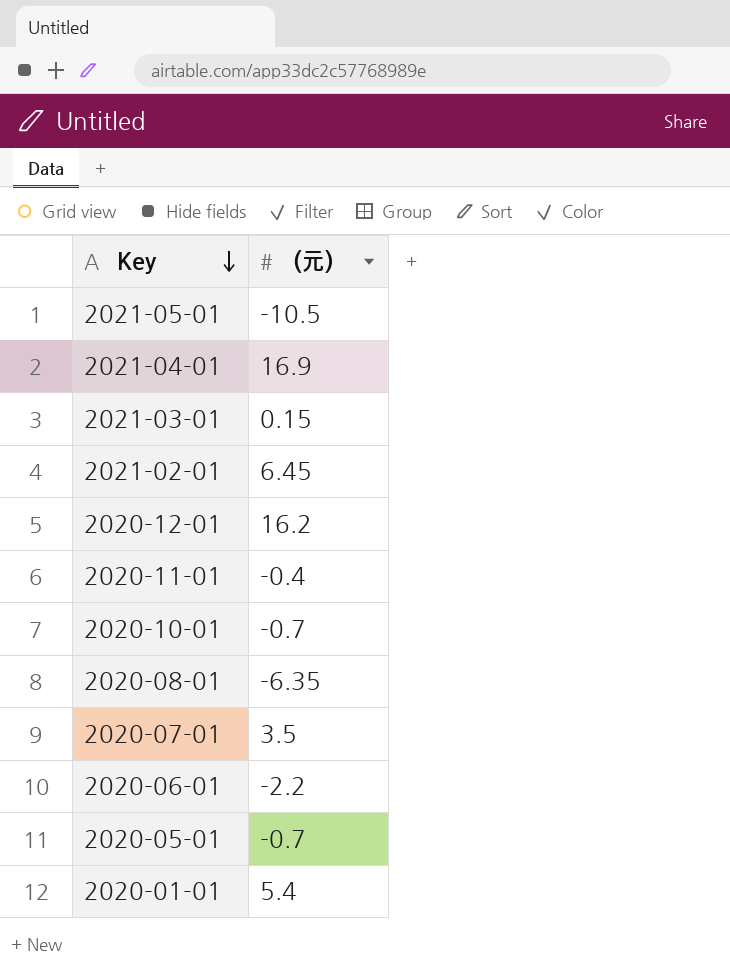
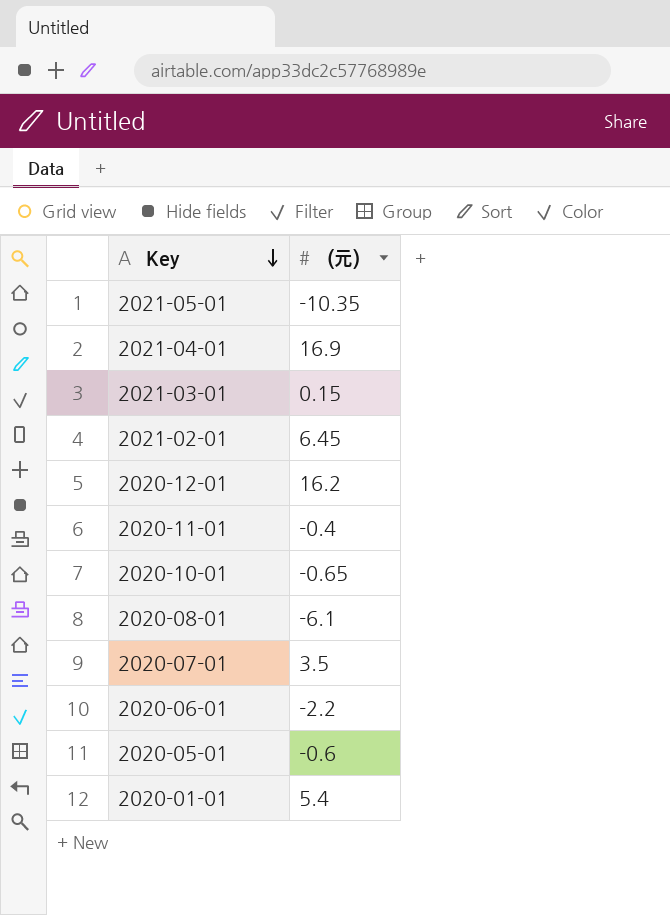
2021-05-01 | (元): -10.5 -> -10.35
2020-10-01 | (元): -0.7 -> -0.65
2020-08-01 | (元): -6.35 -> -6.1
2020-05-01 | (元): -0.7 -> -0.6

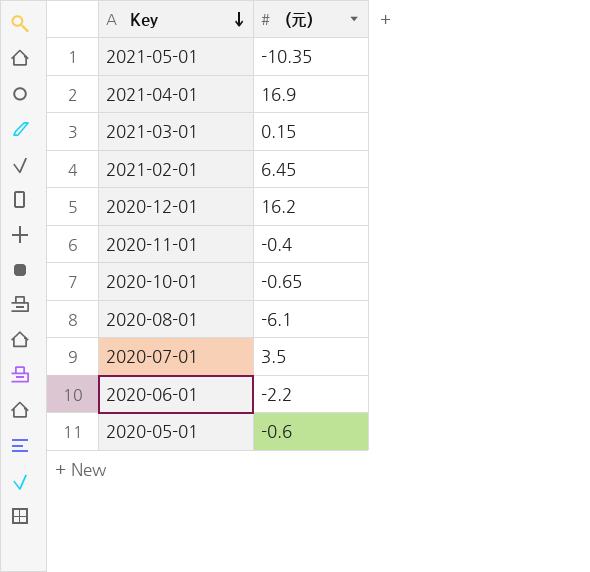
row 2020-01-01: 5.4 -> none

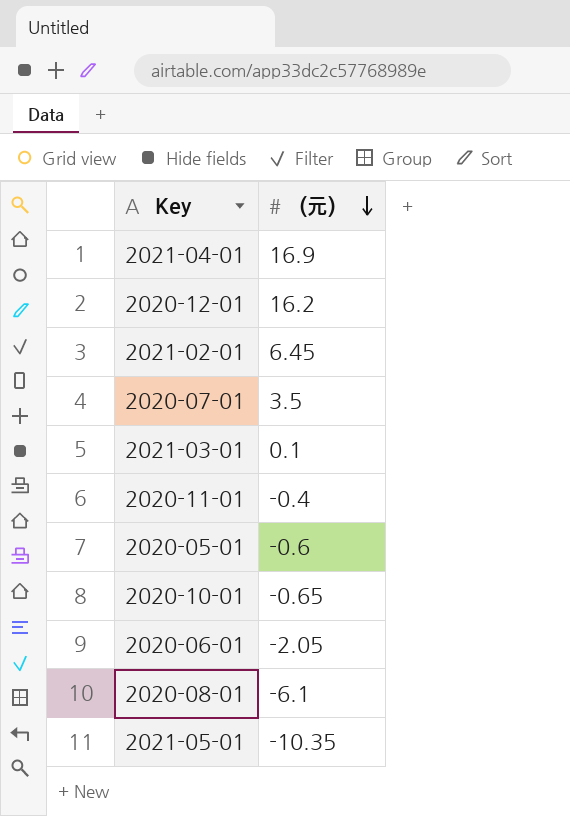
row order: Key descending -> (元) descending
2021-03-01 | (元): 0.15 -> 0.1
2020-06-01 | (元): -2.2 -> -2.05

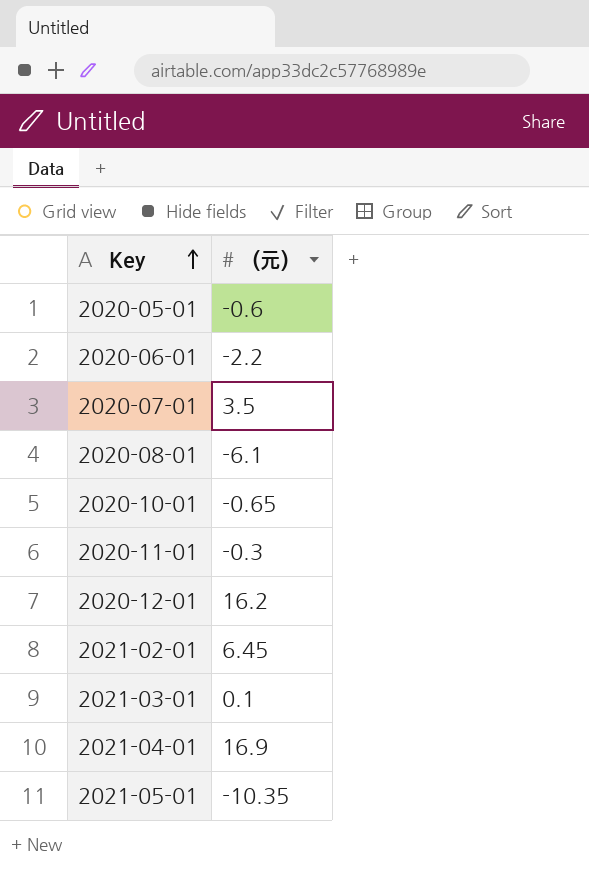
row order: (元) descending -> Key ascending
2020-06-01 | (元): -2.05 -> -2.2
2020-11-01 | (元): -0.4 -> -0.3

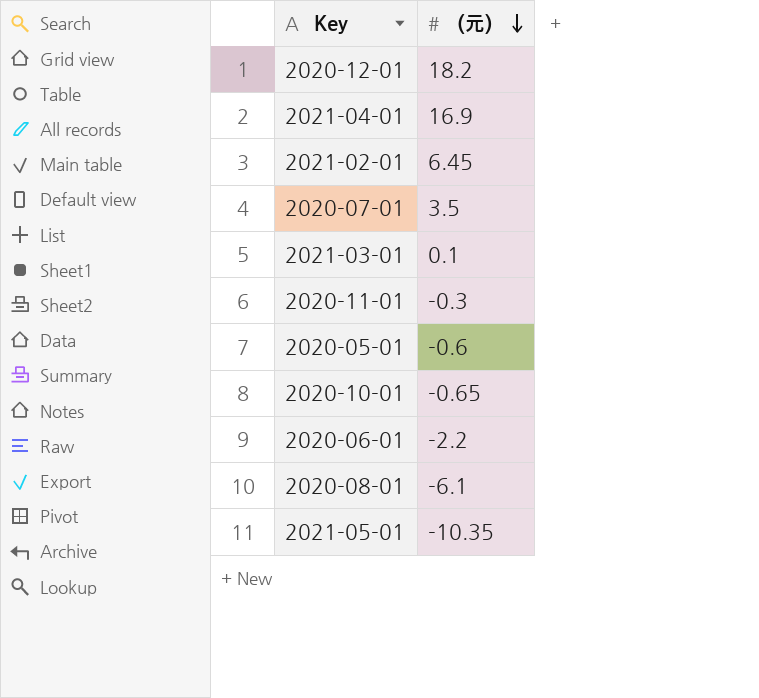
row order: Key ascending -> (元) descending
2020-12-01 | (元): 16.2 -> 18.2

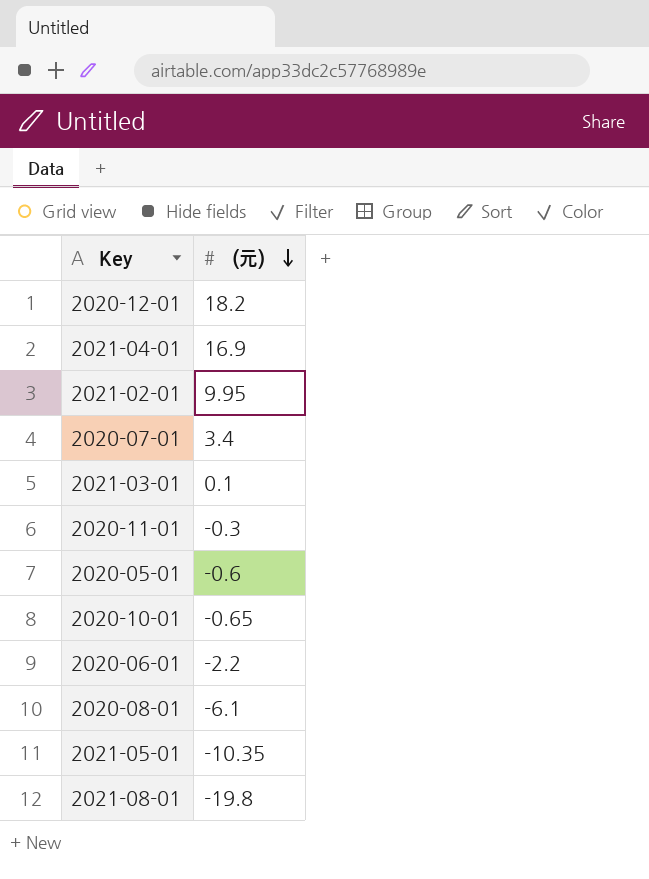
2021-02-01 | (元): 6.45 -> 9.95
2020-07-01 | (元): 3.5 -> 3.4
row 2021-08-01: none -> -19.8

